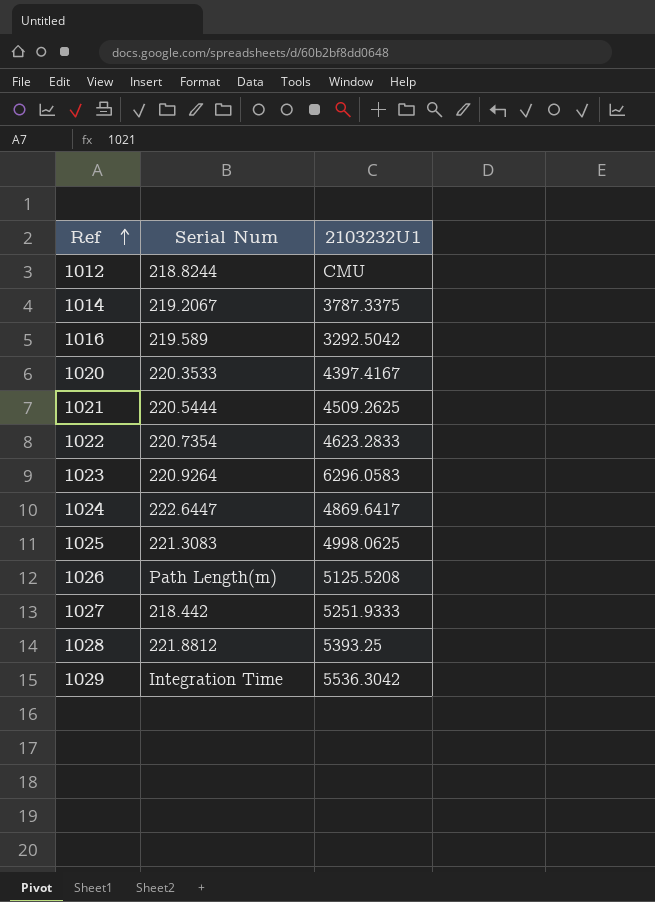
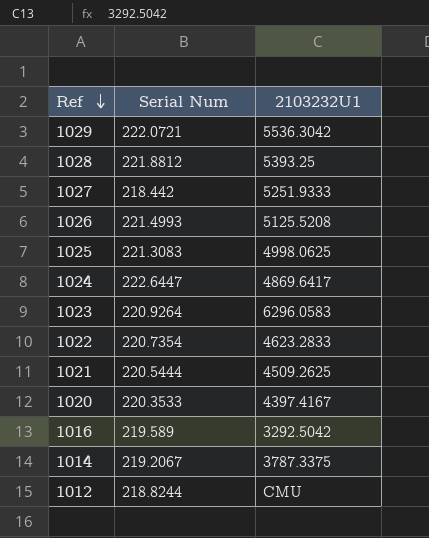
row order: Ref ascending -> Ref descending
1029 | Serial Num: Integration Time -> 222.0721
1026 | Serial Num: Path Length(m) -> 221.4993

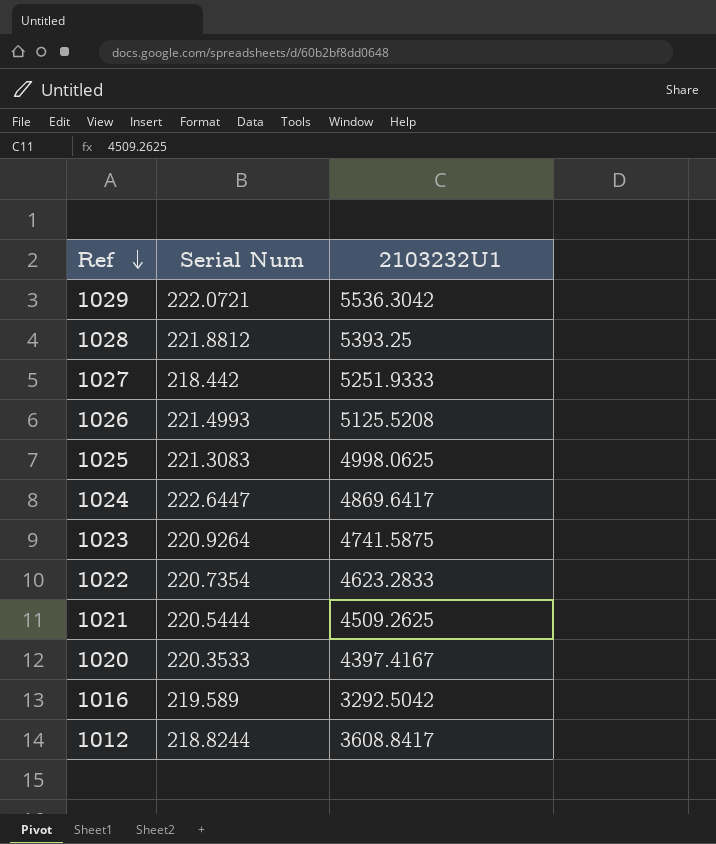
row 1014: 219.2067 | 3787.3375 -> none
1023 | 2103232U1: 6296.0583 -> 4741.5875
1012 | 2103232U1: CMU -> 3608.8417

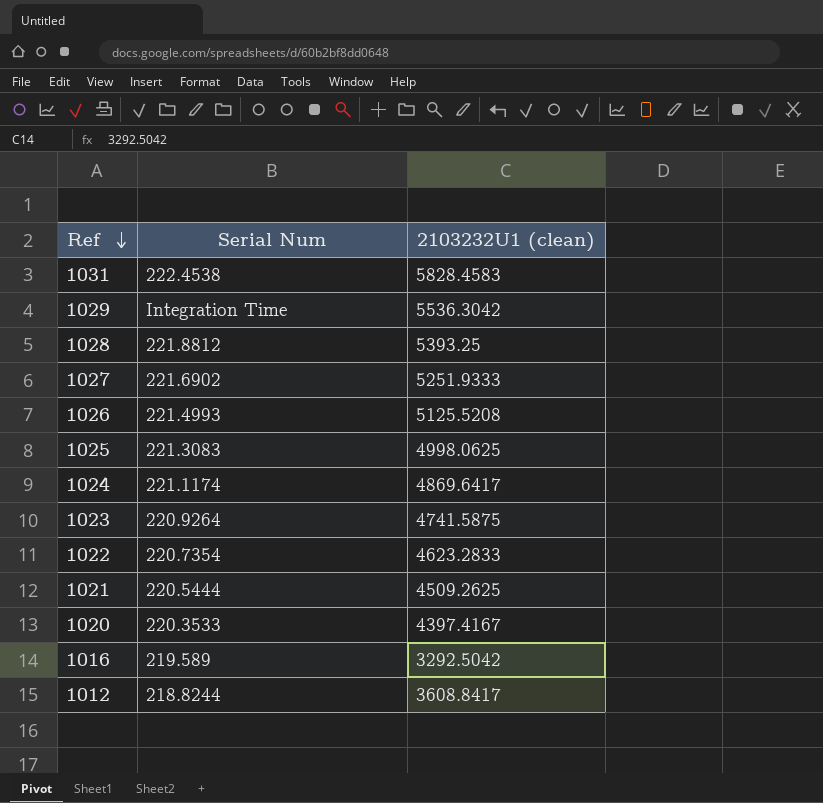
column name: 2103232U1 -> 2103232U1 (clean)
row 1031: none -> 222.4538 | 5828.4583
1029 | Serial Num: 222.0721 -> Integration Time
1027 | Serial Num: 218.442 -> 221.6902
1024 | Serial Num: 222.6447 -> 221.1174

